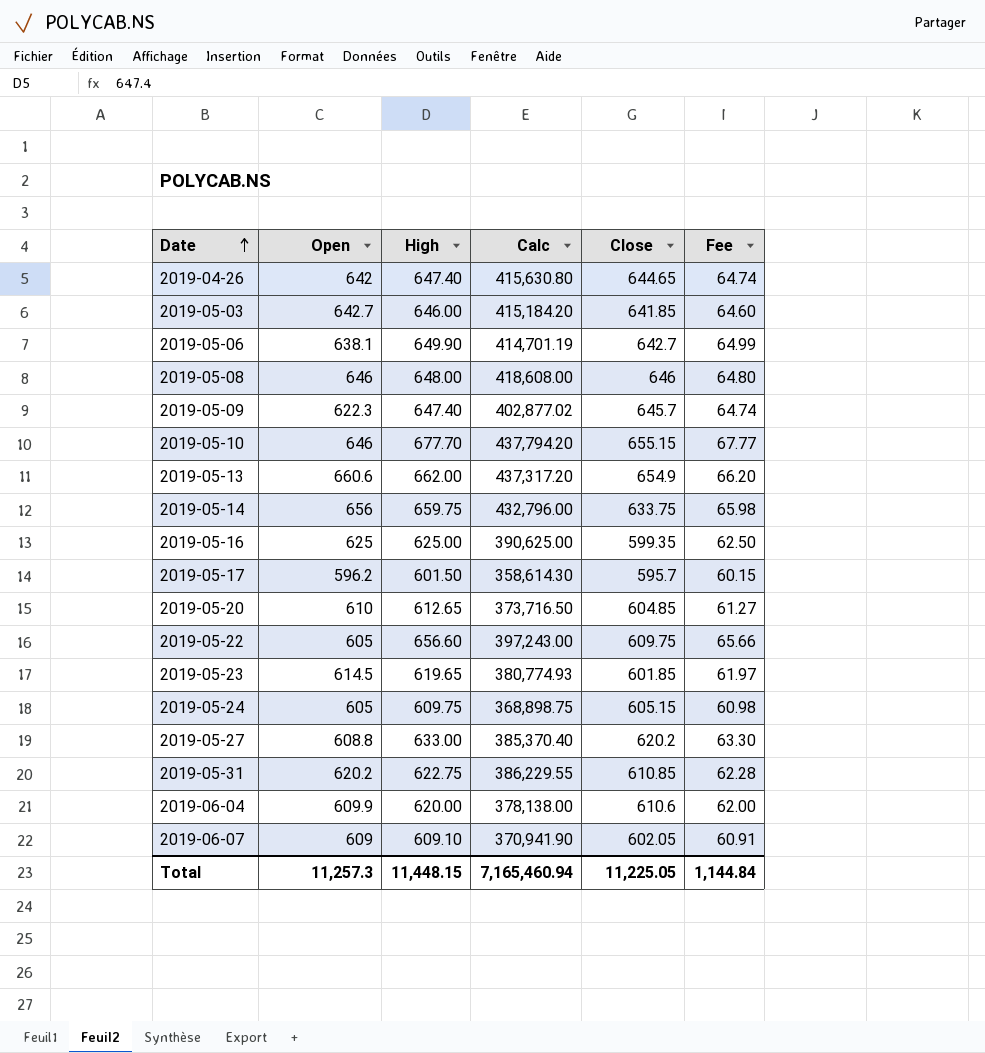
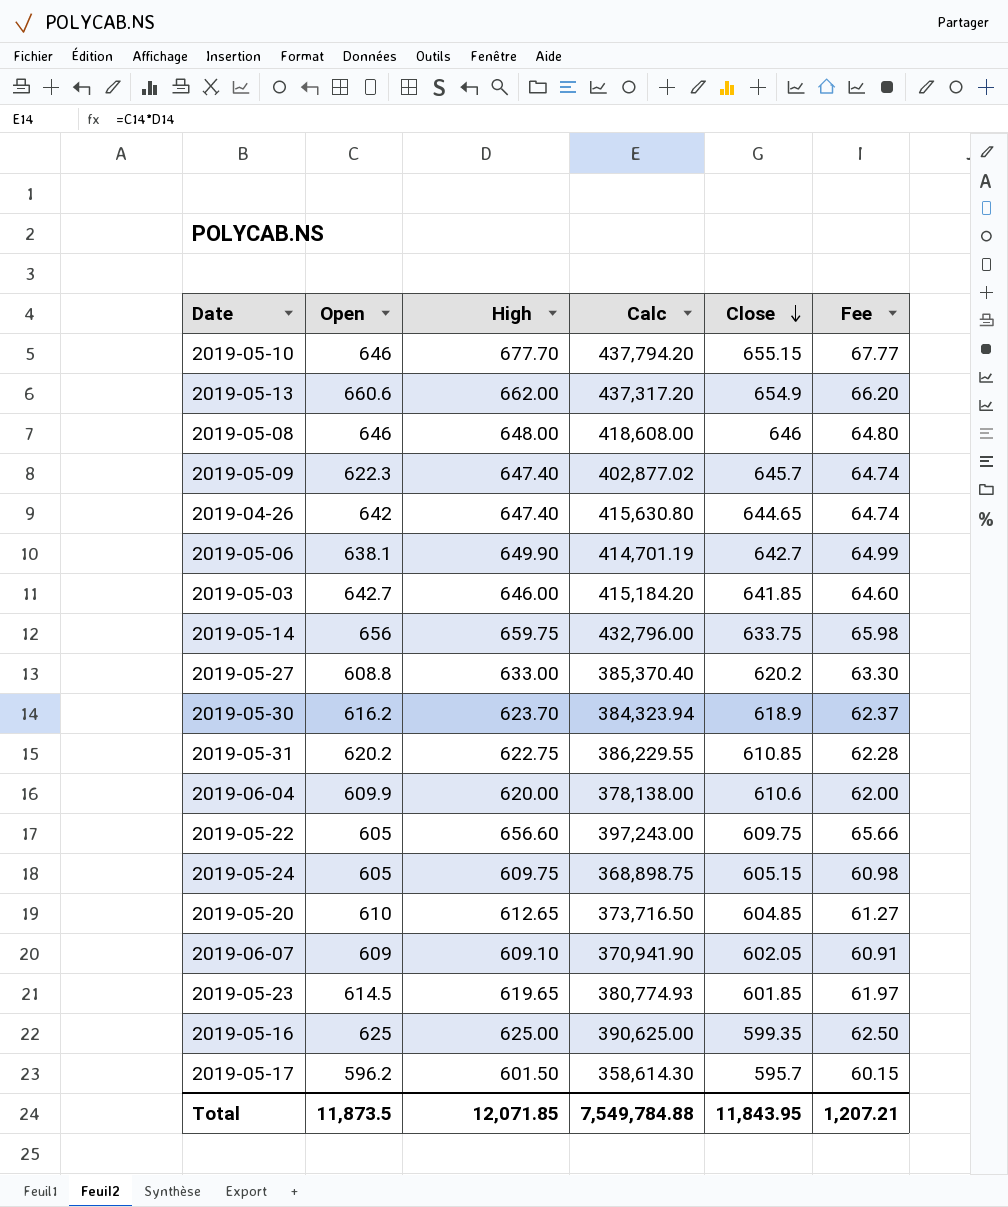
row order: Date ascending -> Close descending
row 2019-05-30: none -> 616.2 | 623.70 | 384,323.94 | 618.9 | 62.37
Total | Open: 11,257.3 -> 11,873.5
Total | High: 11,448.15 -> 12,071.85
Total | Calc: 7,165,460.94 -> 7,549,784.88
Total | Close: 11,225.05 -> 11,843.95
Total | Fee: 1,144.84 -> 1,207.21

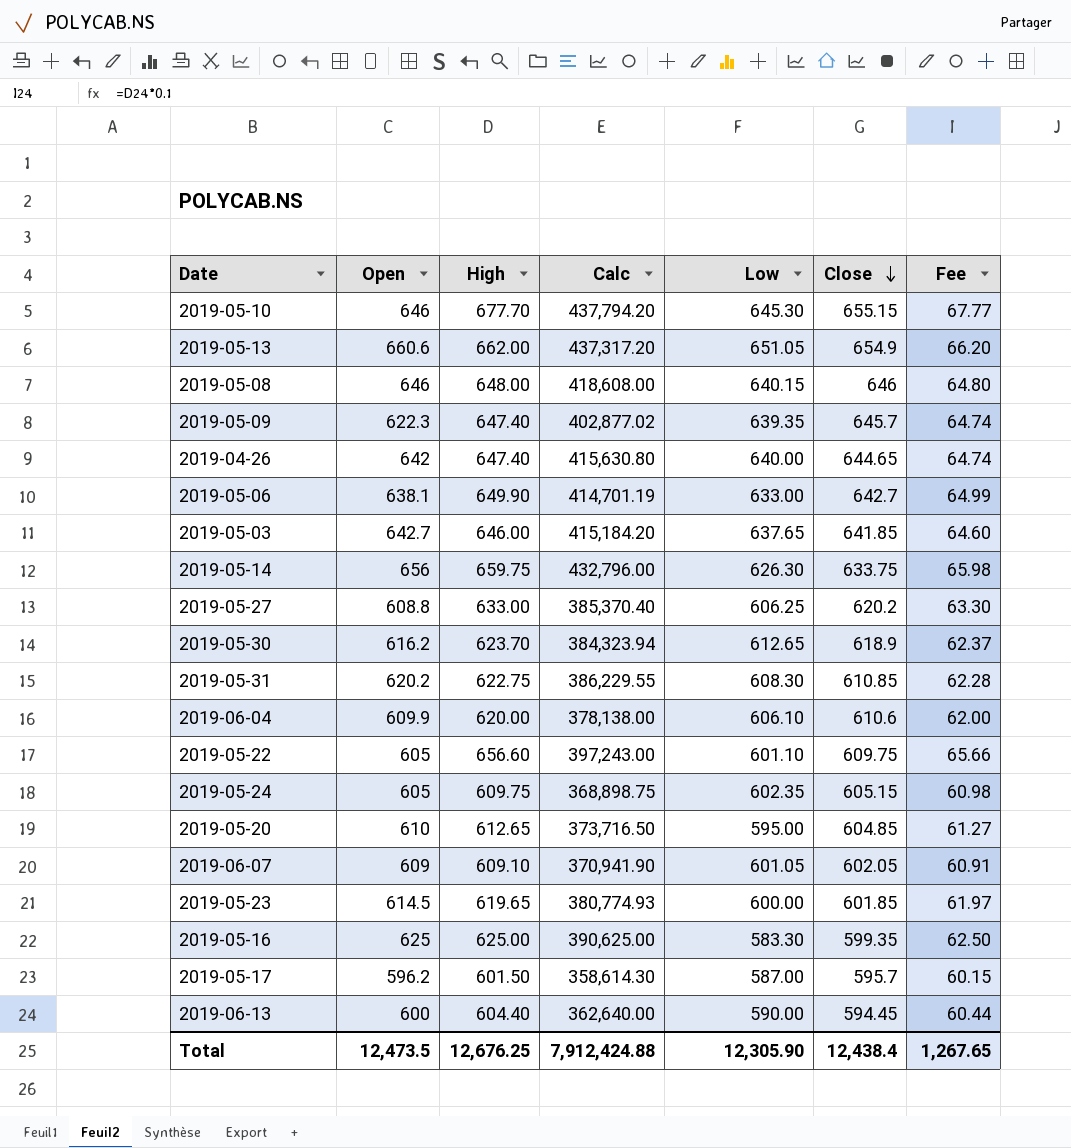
column Low | position: none -> 5
row 2019-06-13: none -> 600 | 604.40 | 362,640.00 | 590.00 | 594.45 | 60.44
Total | Open: 11,873.5 -> 12,473.5
Total | High: 12,071.85 -> 12,676.25
Total | Calc: 7,549,784.88 -> 7,912,424.88
Total | Close: 11,843.95 -> 12,438.4
Total | Fee: 1,207.21 -> 1,267.65

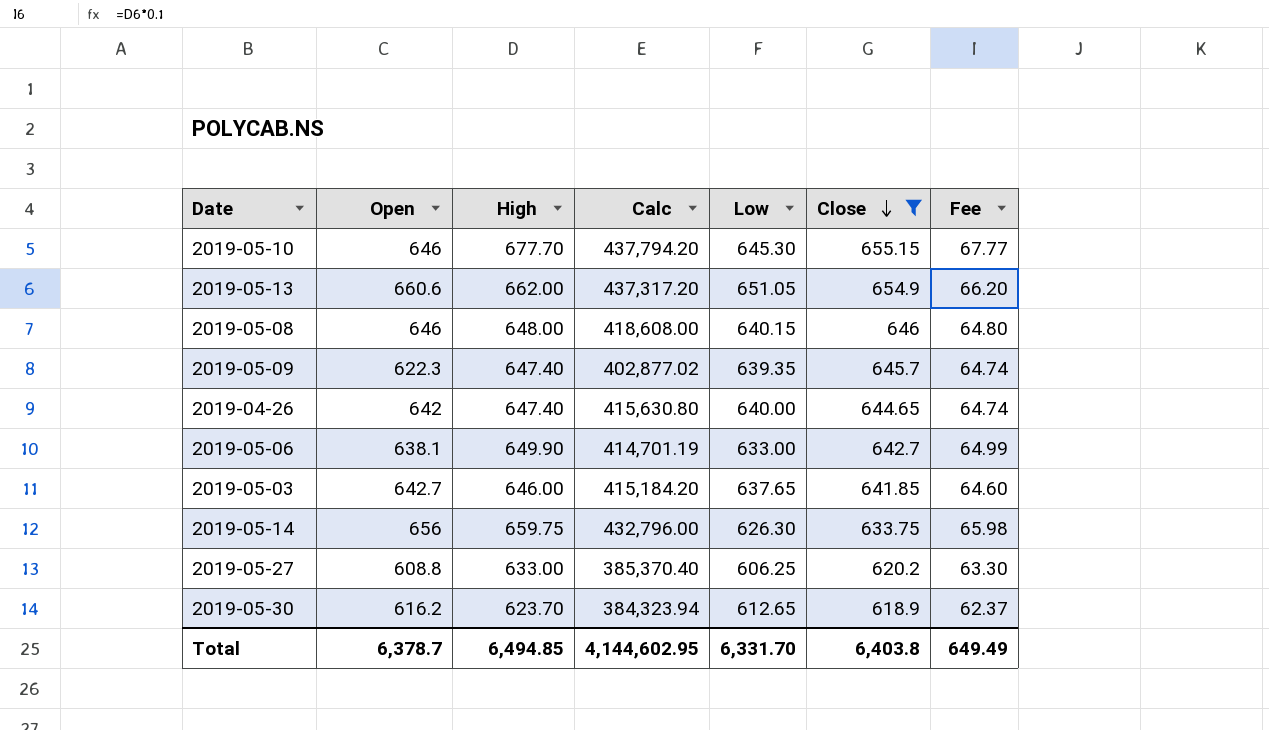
filter: none -> Close >= 618.9
Total | Open: 12,473.5 -> 6,378.7
Total | High: 12,676.25 -> 6,494.85
Total | Calc: 7,912,424.88 -> 4,144,602.95
Total | Low: 12,305.90 -> 6,331.70
Total | Close: 12,438.4 -> 6,403.8
Total | Fee: 1,267.65 -> 649.49

